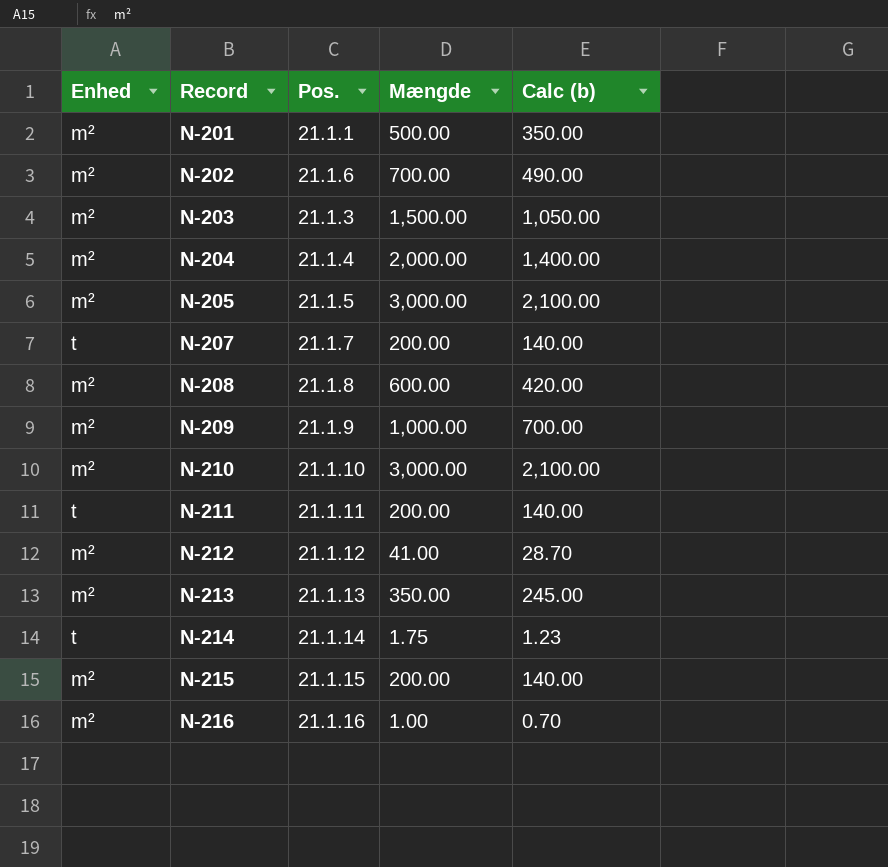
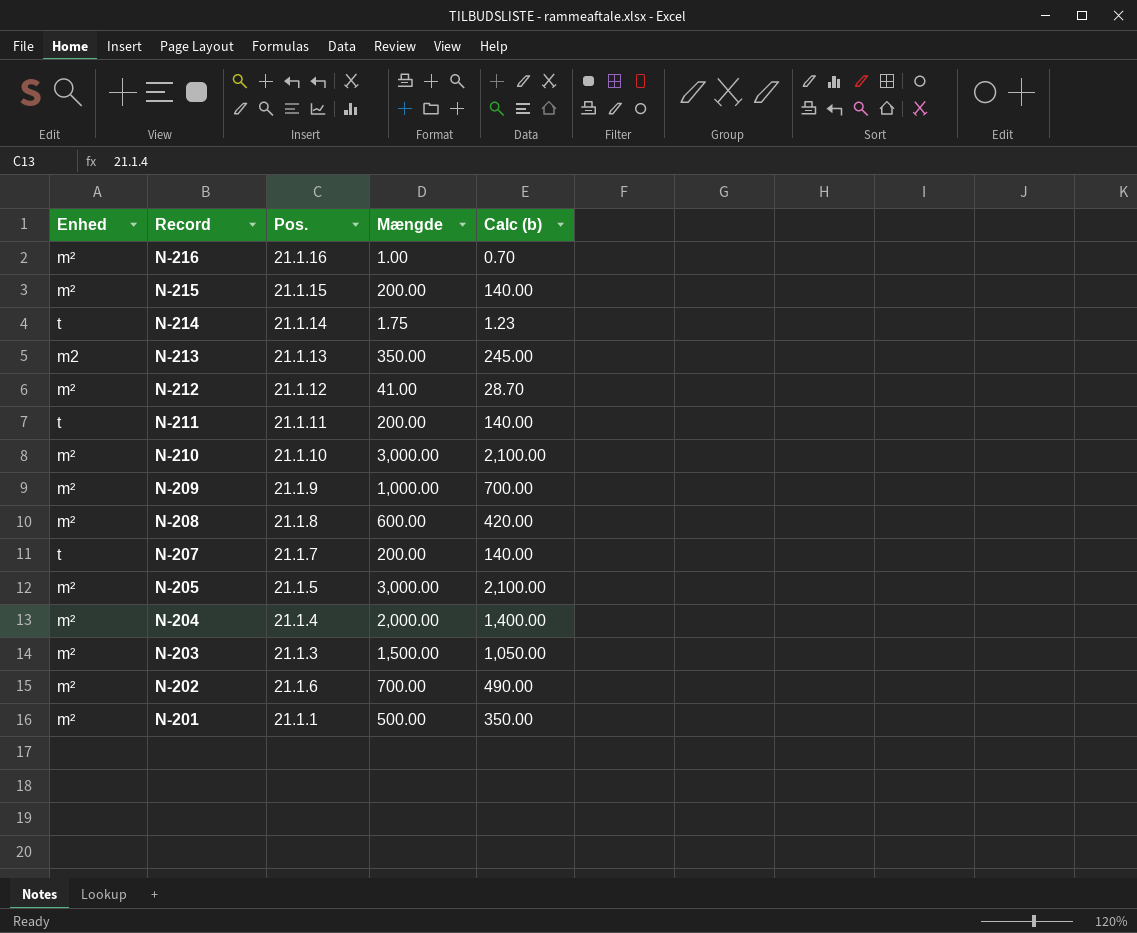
row order: Record ascending -> Record descending
N-213 | Enhed: m² -> m2

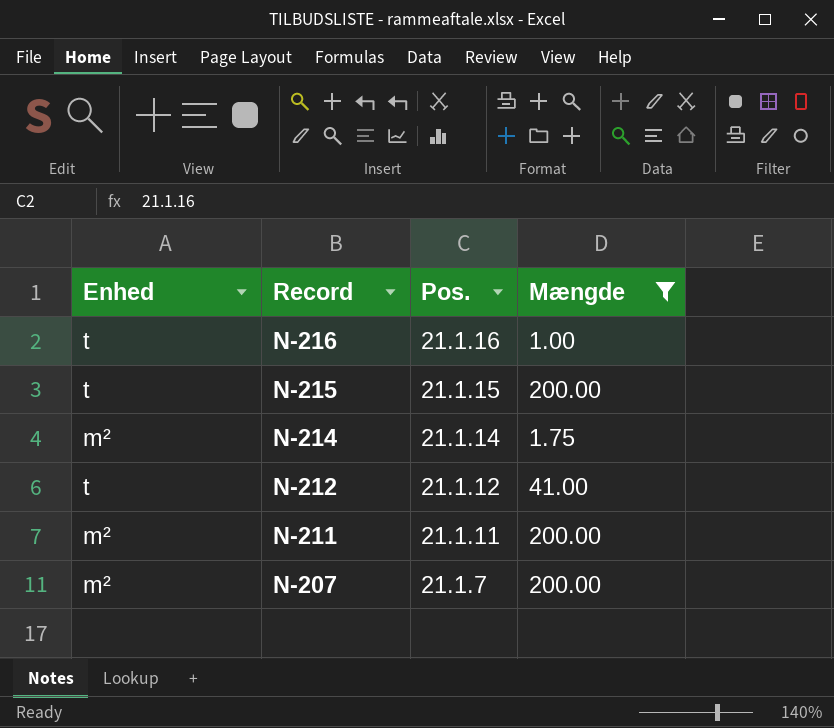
filter: none -> Mængde <= 200.00
column Calc (b) | formula: [Mængde] * 0.7 -> none
N-216 | Enhed: m² -> t
N-215 | Enhed: m² -> t
N-214 | Enhed: t -> m²
N-212 | Enhed: m² -> t
N-211 | Enhed: t -> m²
N-207 | Enhed: t -> m²

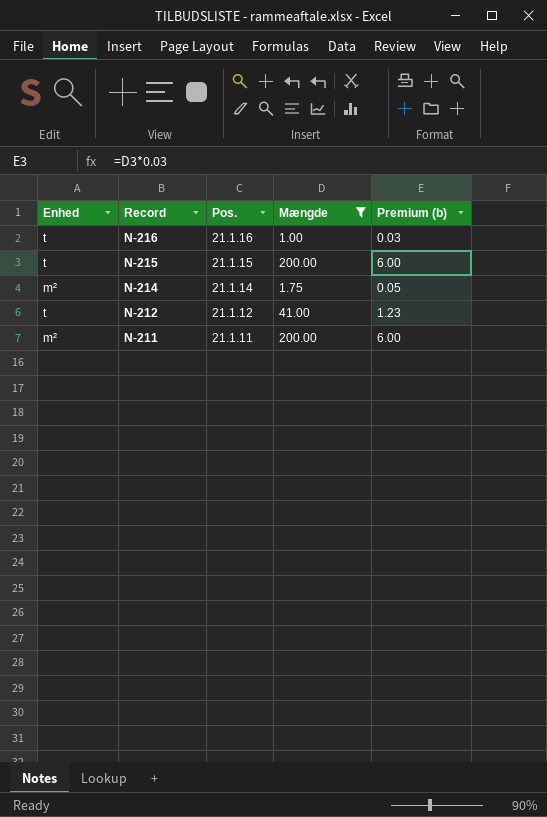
column Premium (b) | formula: none -> [Mængde] * 0.03
row N-207: m² | 21.1.7 | 200.00 -> none

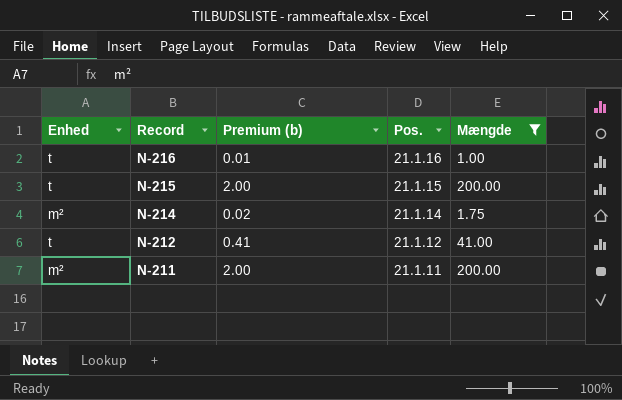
column Premium (b) | formula: [Mængde] * 0.03 -> [Mængde] * 0.01
column Premium (b) | position: 5 -> 3

